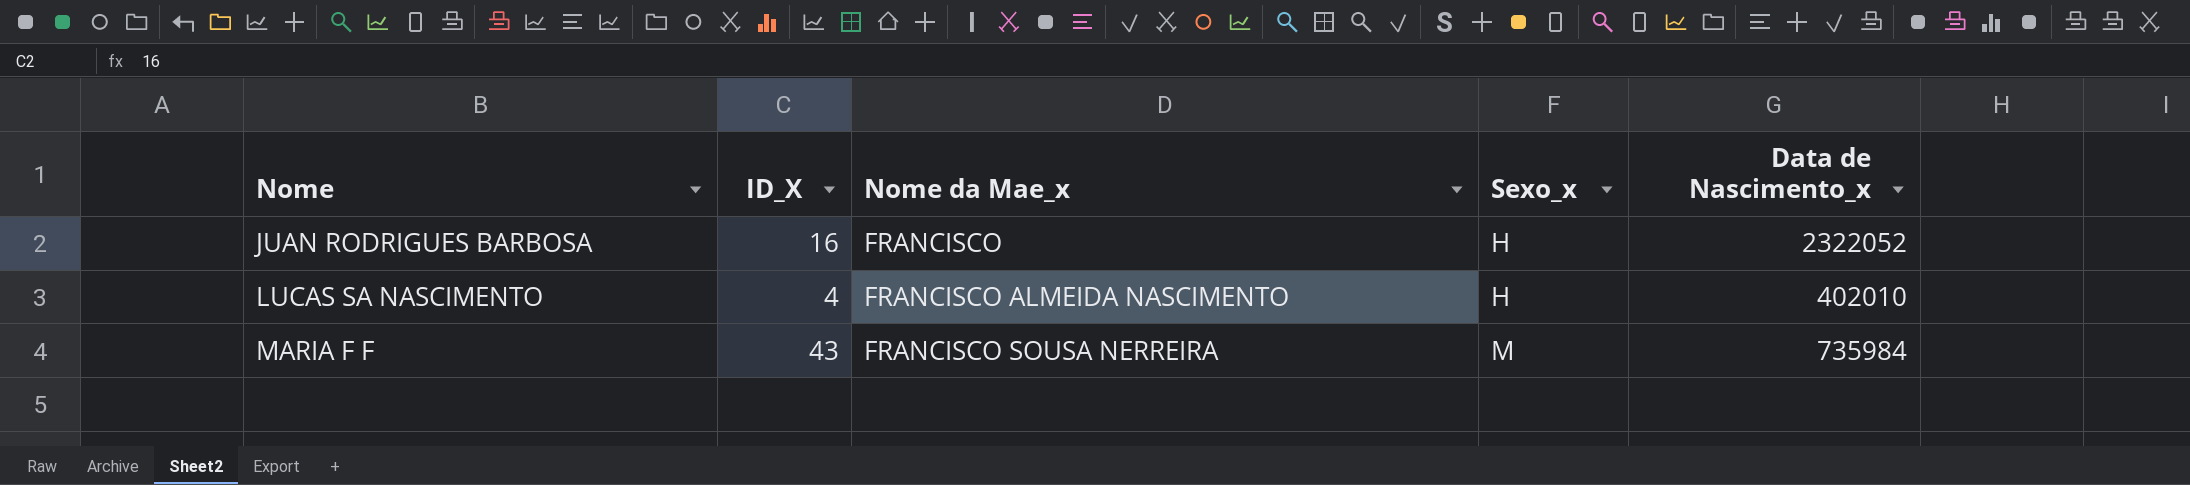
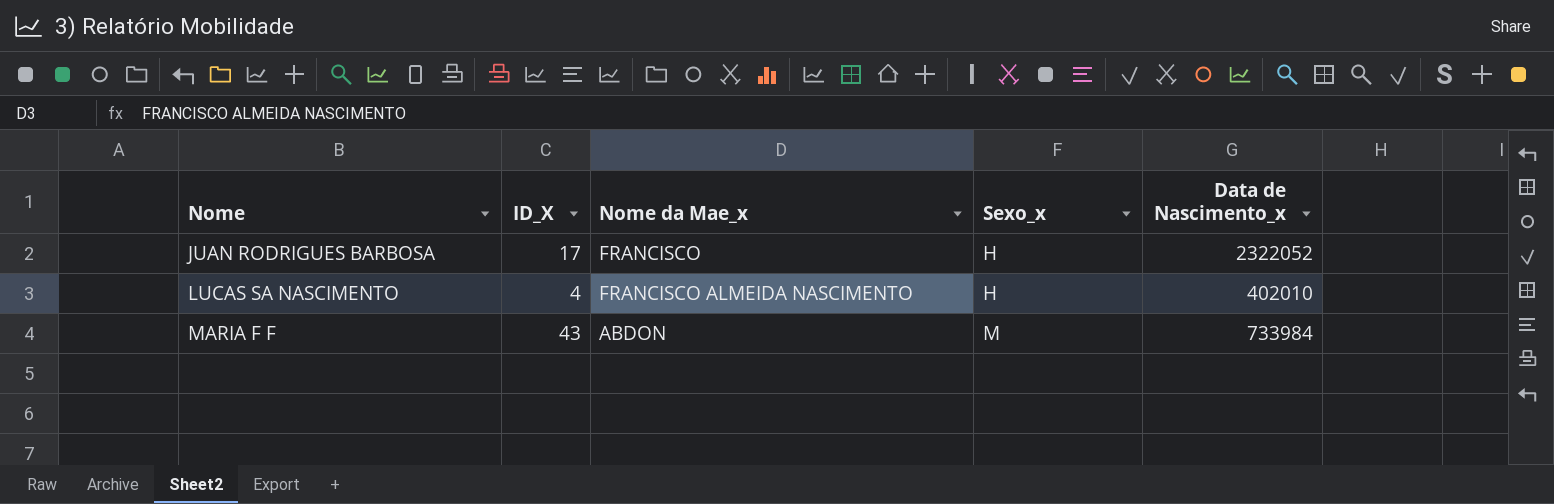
JUAN RODRIGUES BARBOSA | ID_X: 16 -> 17
MARIA F F | Nome da Mae_x: FRANCISCO SOUSA NERREIRA -> ABDON
MARIA F F | Data de Nascimento_x: 735984 -> 733984

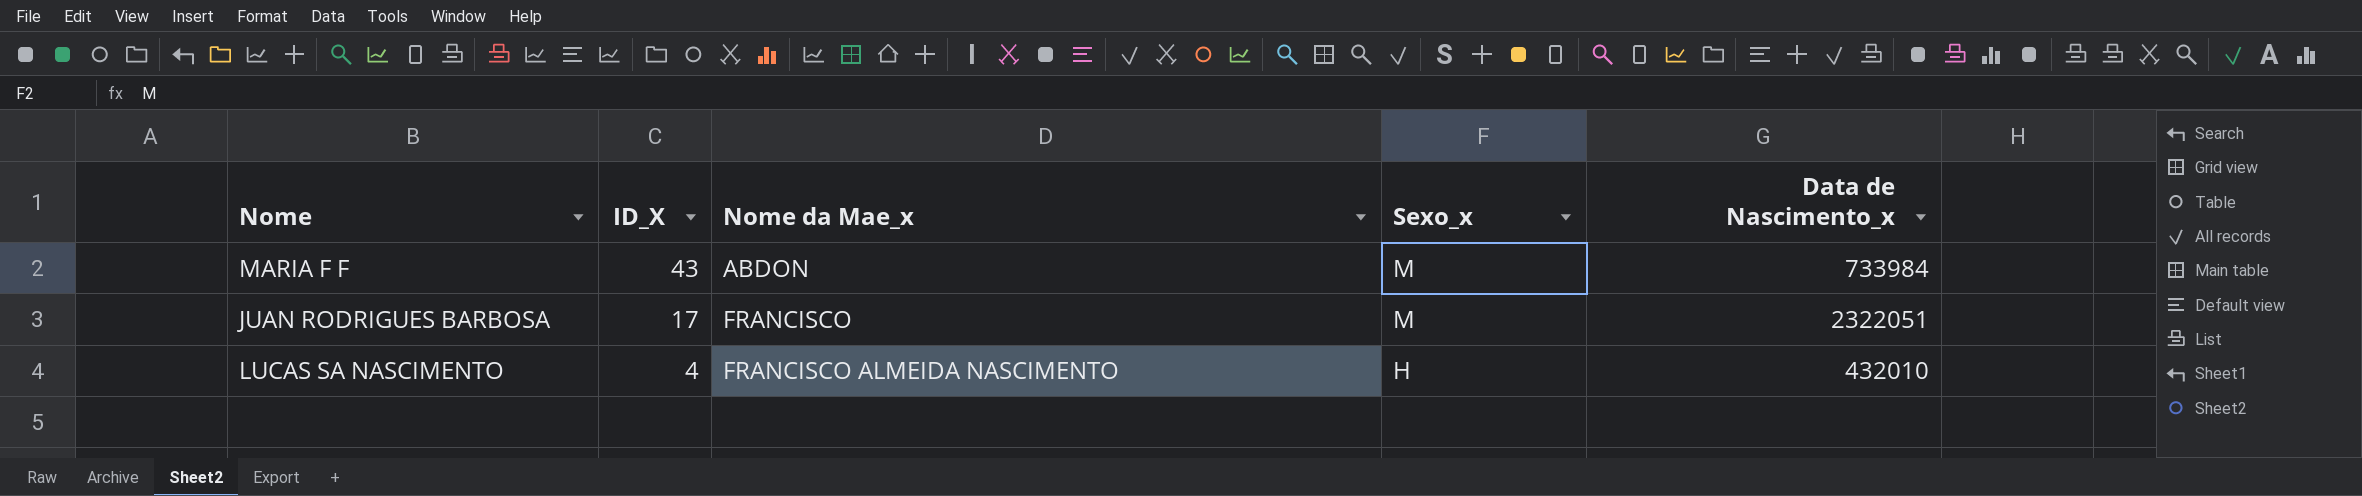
row order: Nome ascending -> ID_X descending
JUAN RODRIGUES BARBOSA | Sexo_x: H -> M
JUAN RODRIGUES BARBOSA | Data de Nascimento_x: 2322052 -> 2322051
LUCAS SA NASCIMENTO | Data de Nascimento_x: 402010 -> 432010

